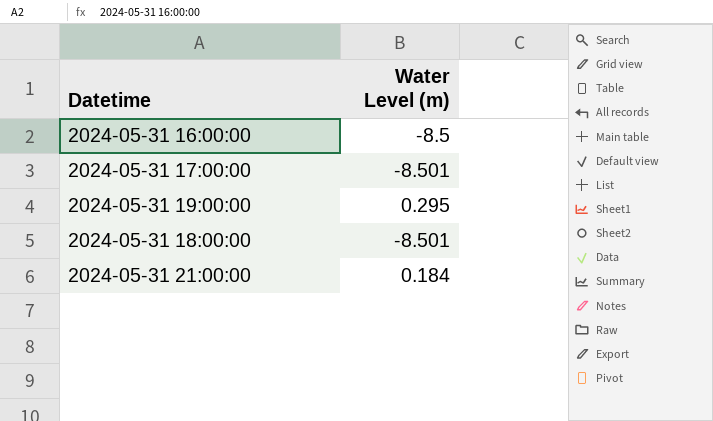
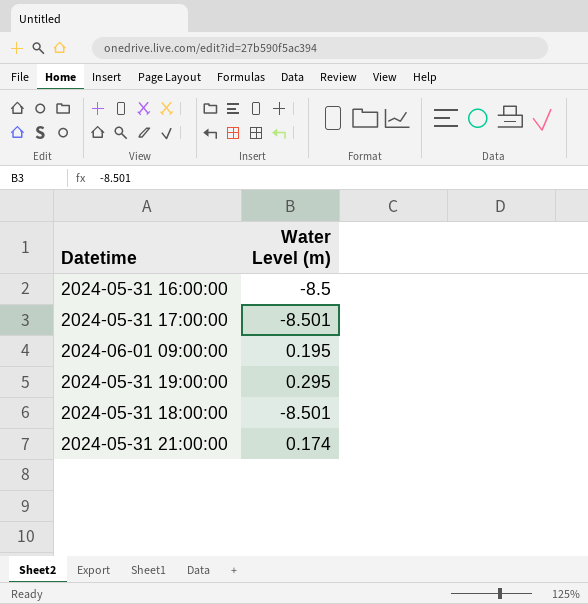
row 2024-06-01 09:00:00: none -> 0.195
2024-05-31 21:00:00 | Water Level (m): 0.184 -> 0.174

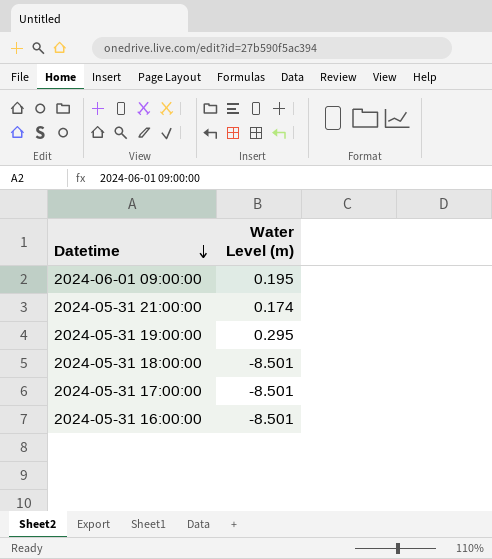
row order: none -> Datetime descending
2024-05-31 16:00:00 | Water Level (m): -8.5 -> -8.501

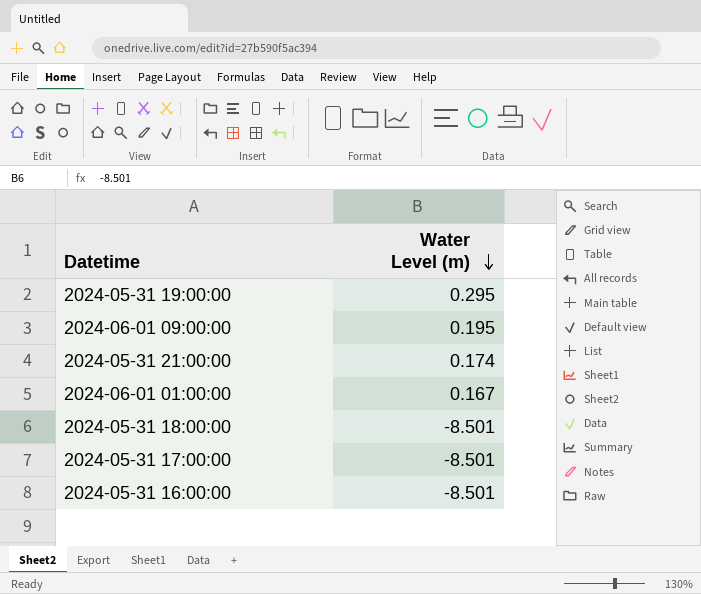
row order: Datetime descending -> Water Level (m) descending
row 2024-06-01 01:00:00: none -> 0.167

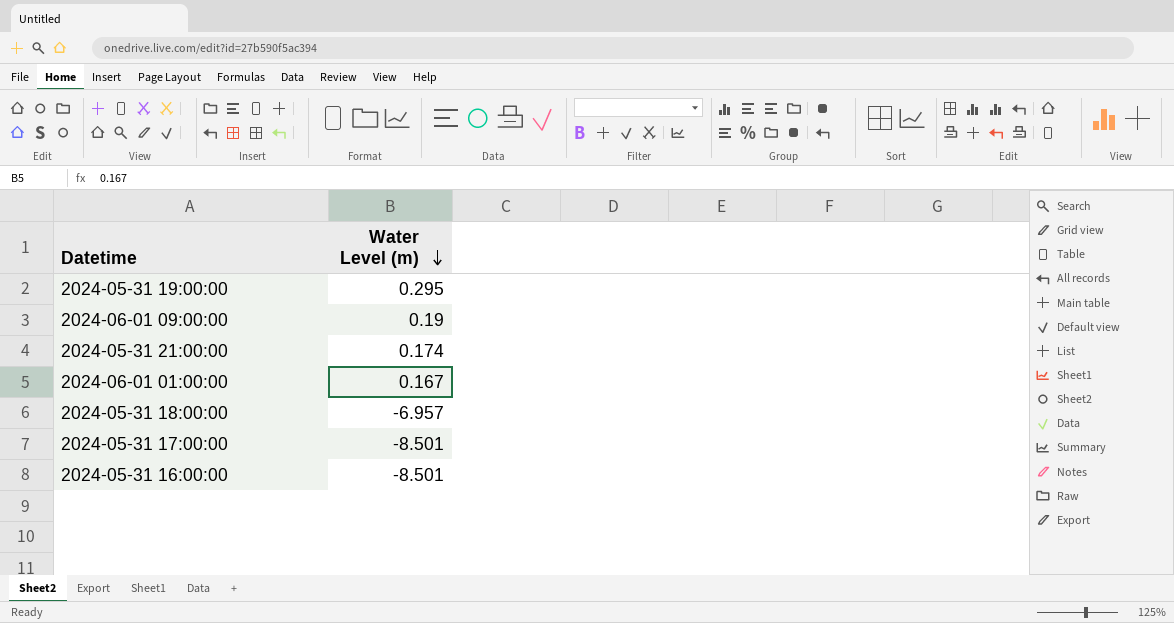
2024-06-01 09:00:00 | Water Level (m): 0.195 -> 0.19
2024-05-31 18:00:00 | Water Level (m): -8.501 -> -6.957

